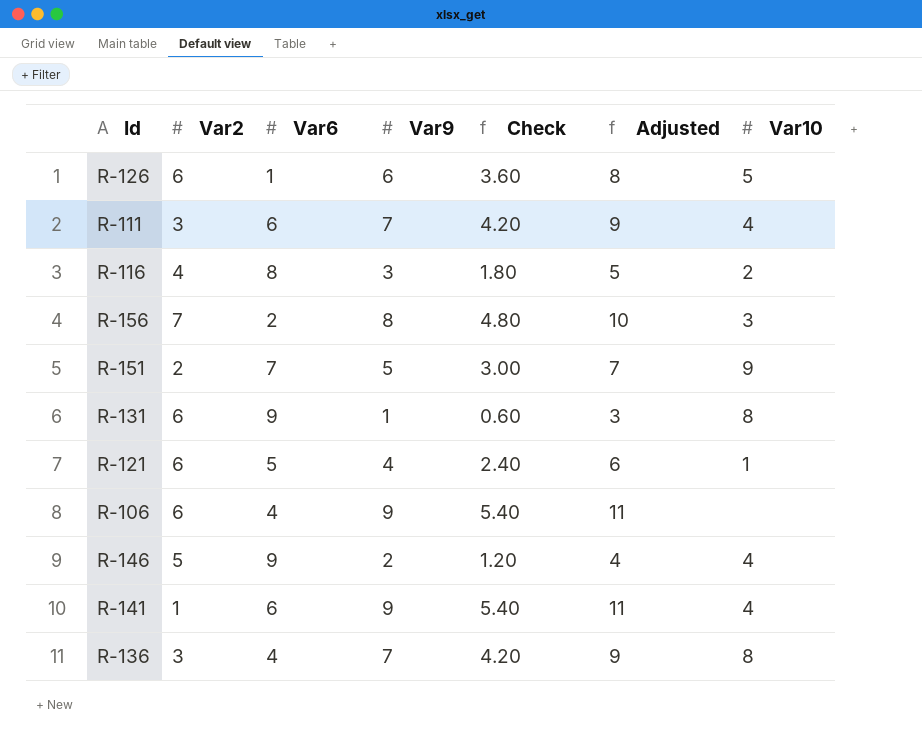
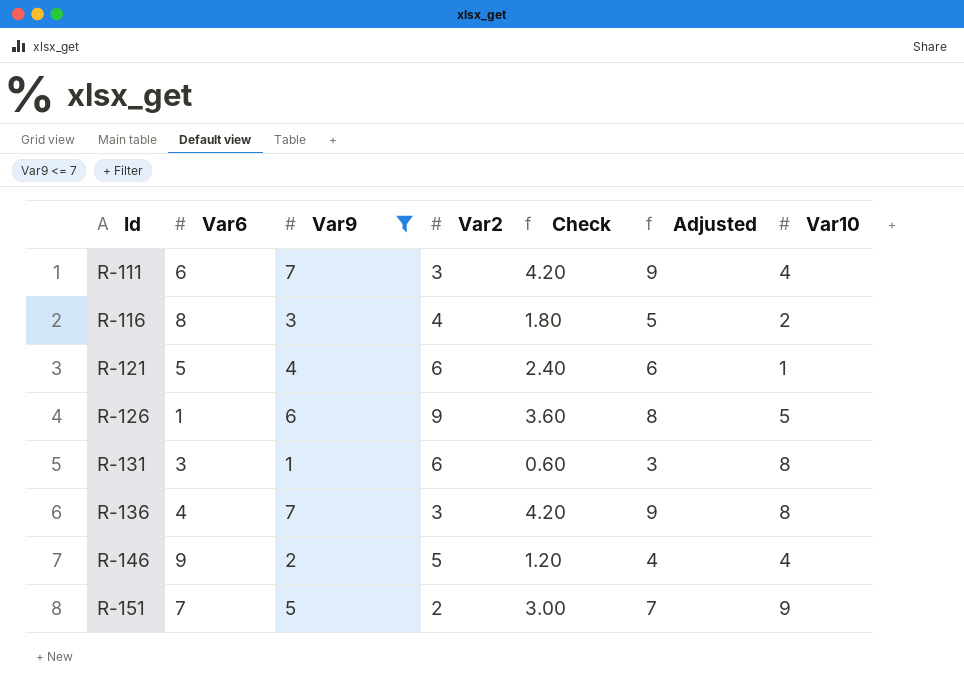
filter: none -> Var9 <= 7
row order: none -> Id ascending
column Var2 | position: 2 -> 4
R-126 | Var2: 6 -> 9
R-131 | Var6: 9 -> 3

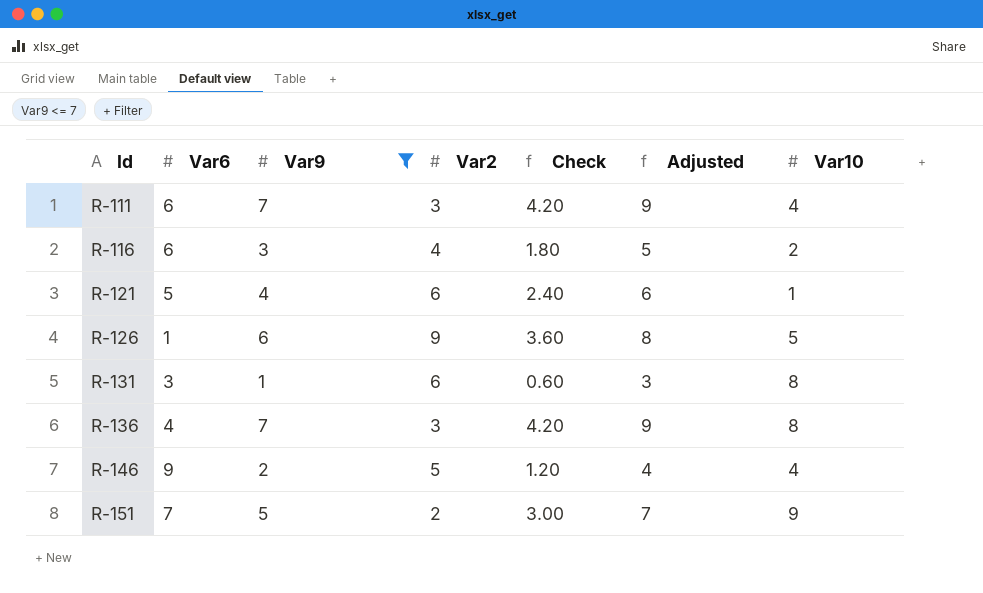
R-116 | Var6: 8 -> 6

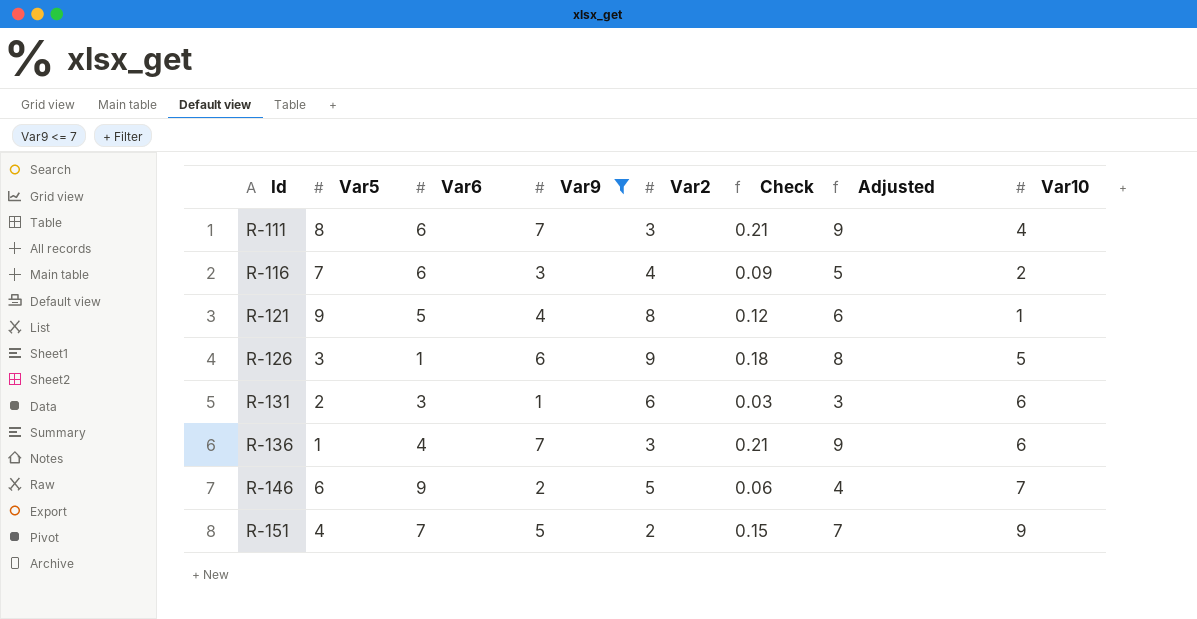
column Var5 | position: none -> 2
column Check | formula: [Var9] * 0.6 -> [Var9] * 0.03
R-121 | Var2: 6 -> 8
R-131 | Var10: 8 -> 6
R-136 | Var10: 8 -> 6
R-146 | Var10: 4 -> 7

